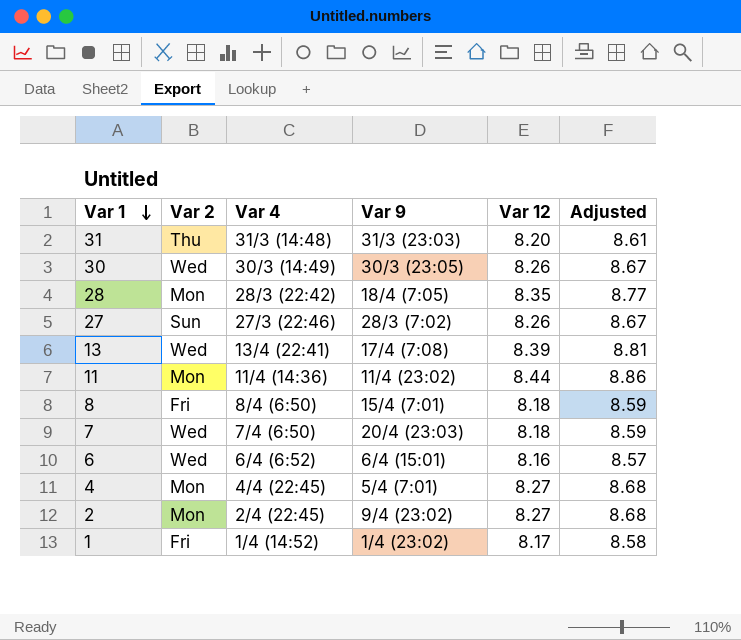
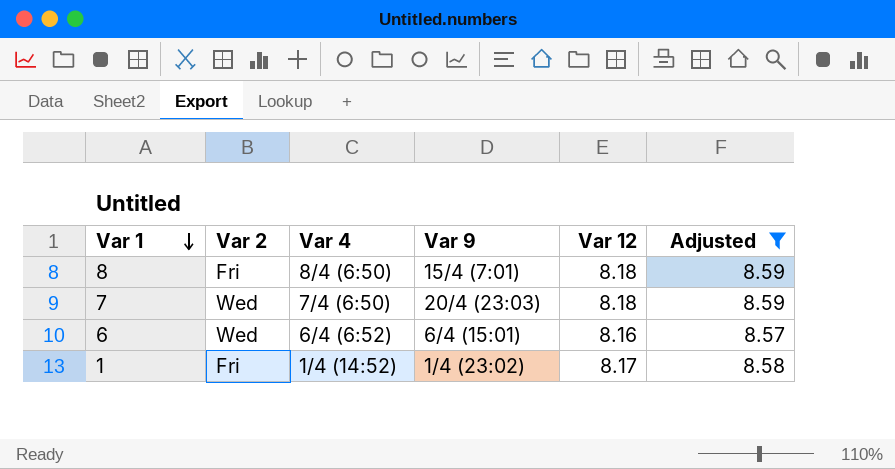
filter: none -> Adjusted <= 8.59

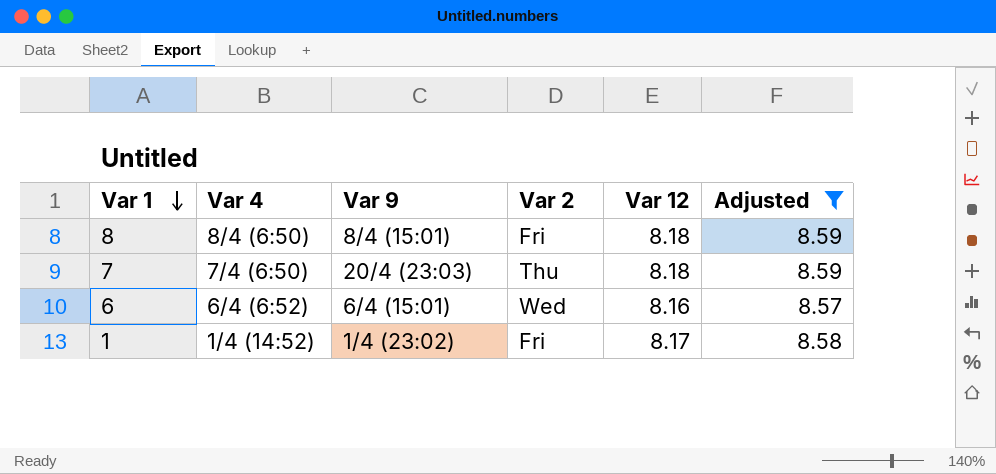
column Var 2 | position: 2 -> 4
8 | Var 9: 15/4 (7:01) -> 8/4 (15:01)
7 | Var 2: Wed -> Thu

